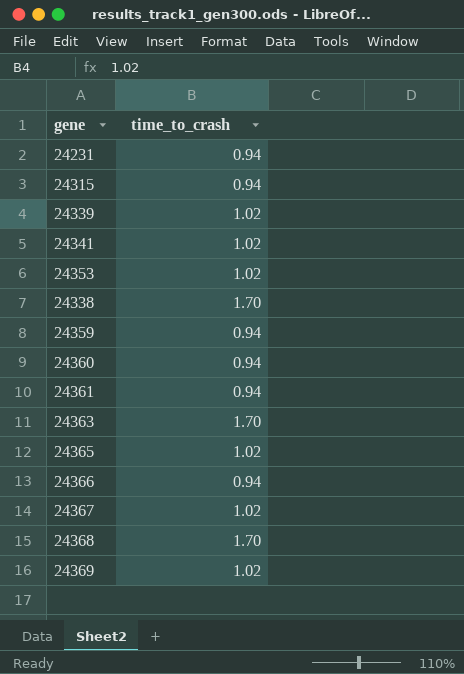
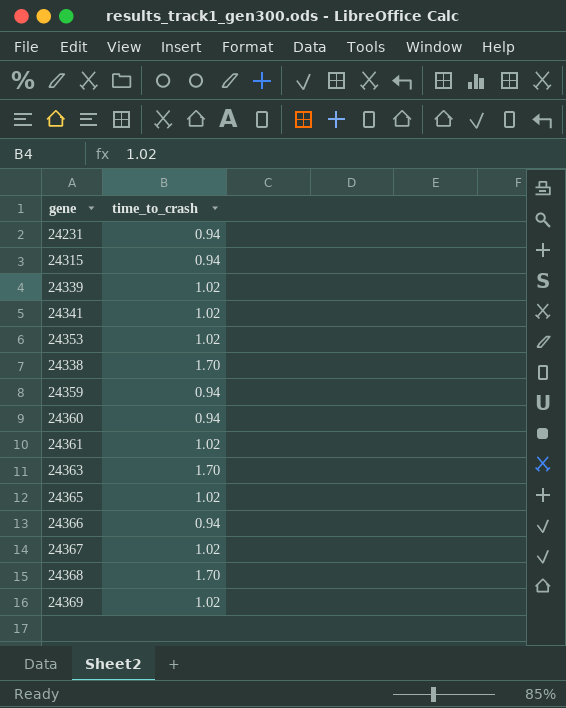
24361 | time_to_crash: 0.94 -> 1.02

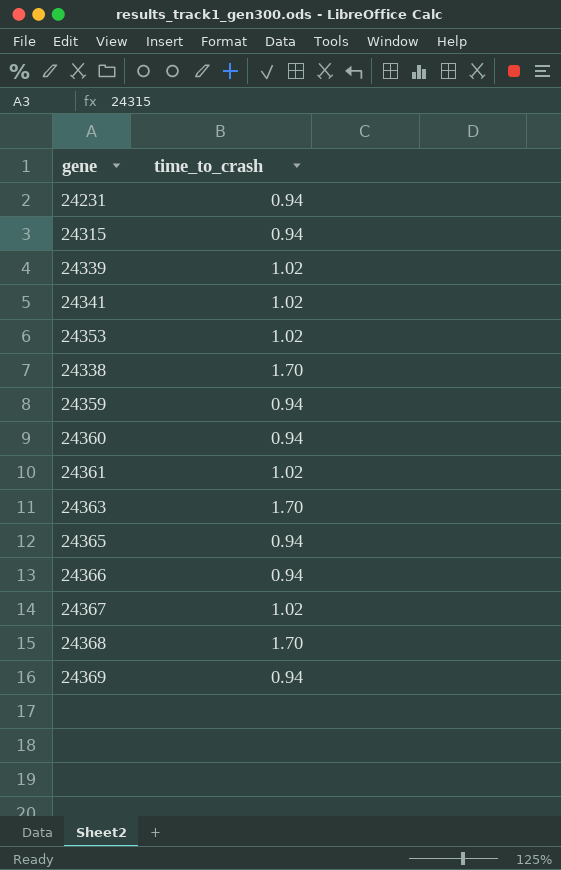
24365 | time_to_crash: 1.02 -> 0.94
24369 | time_to_crash: 1.02 -> 0.94

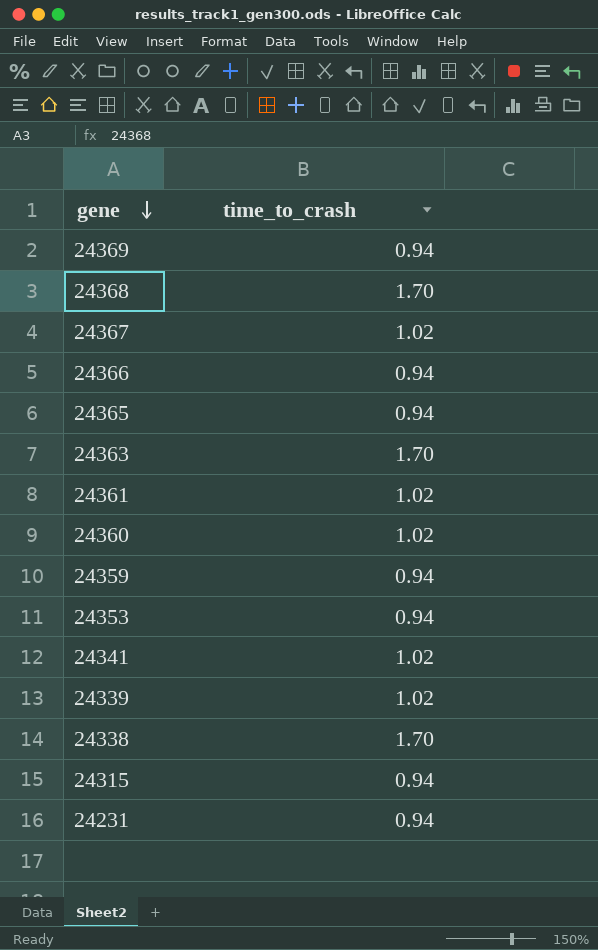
row order: none -> gene descending
24360 | time_to_crash: 0.94 -> 1.02
24353 | time_to_crash: 1.02 -> 0.94

